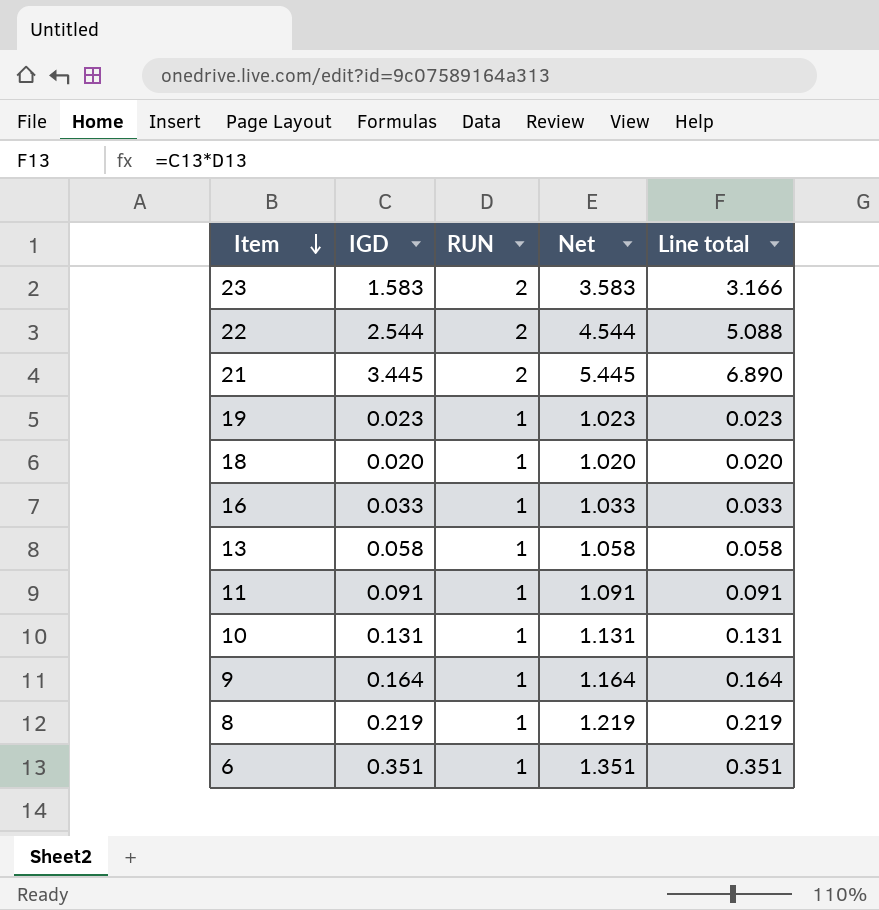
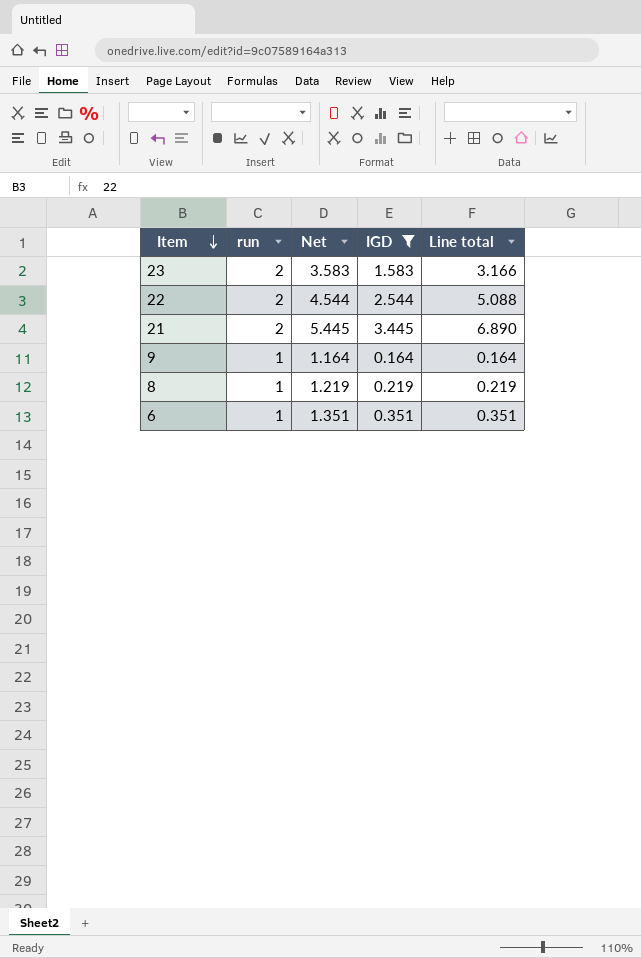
filter: none -> IGD >= 0.164
column name: RUN -> run
column IGD | position: 2 -> 4

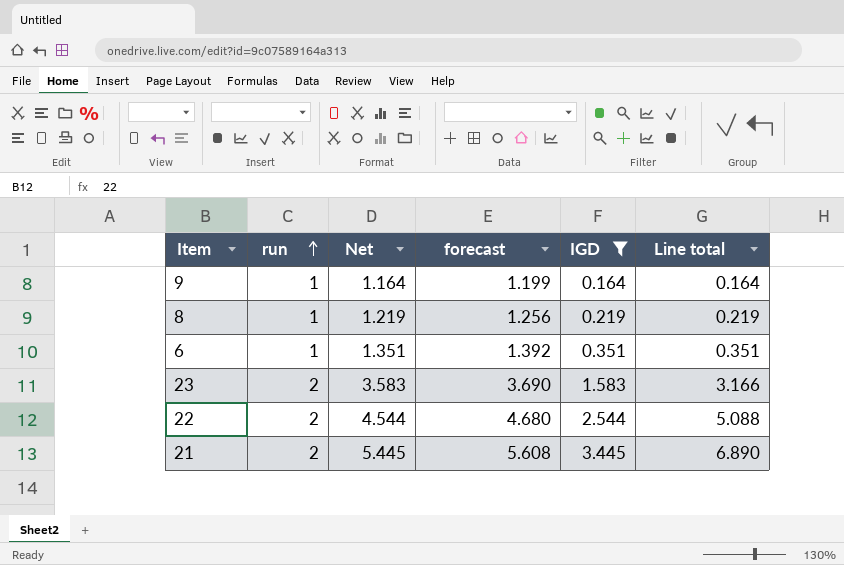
row order: Item descending -> run ascending
column forecast | formula: none -> [Net] * 1.03

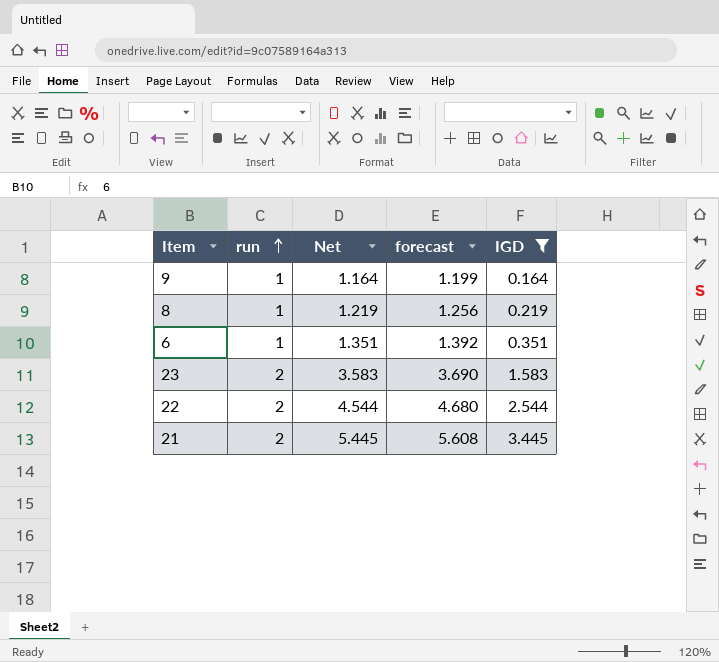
column Line total | formula: [run] * [IGD] -> none

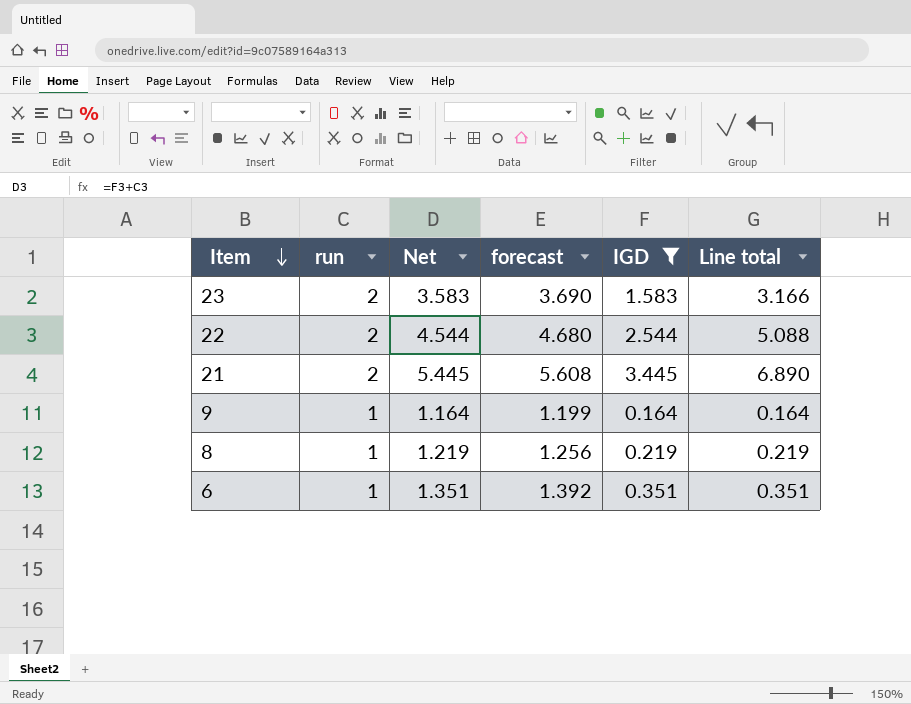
row order: run ascending -> Item descending
column Line total | formula: none -> [run] * [IGD]

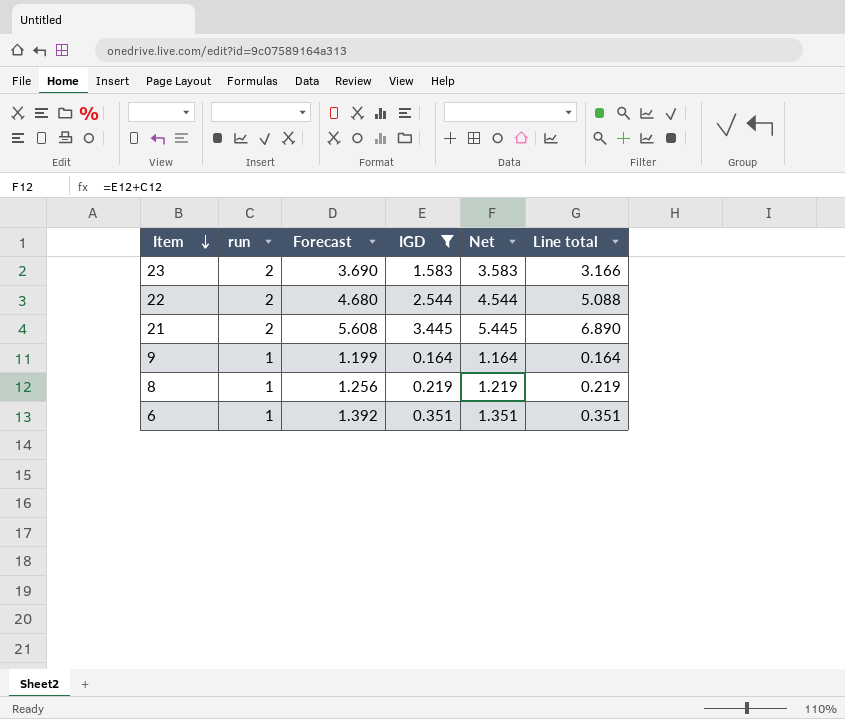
column name: forecast -> Forecast
column Net | position: 3 -> 5

